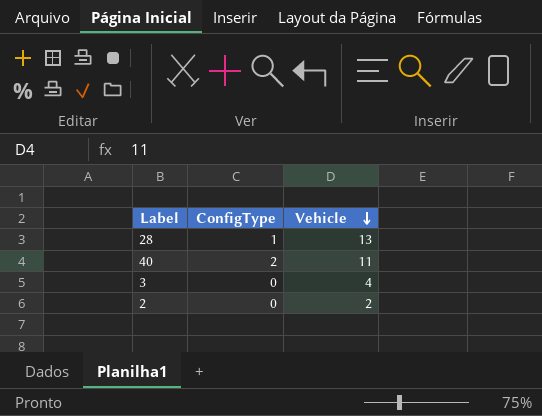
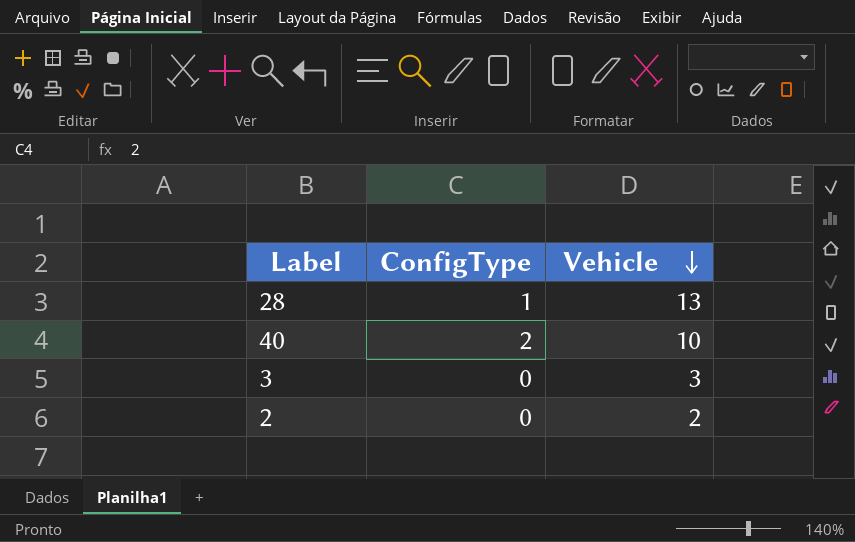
40 | Vehicle: 11 -> 10
3 | Vehicle: 4 -> 3

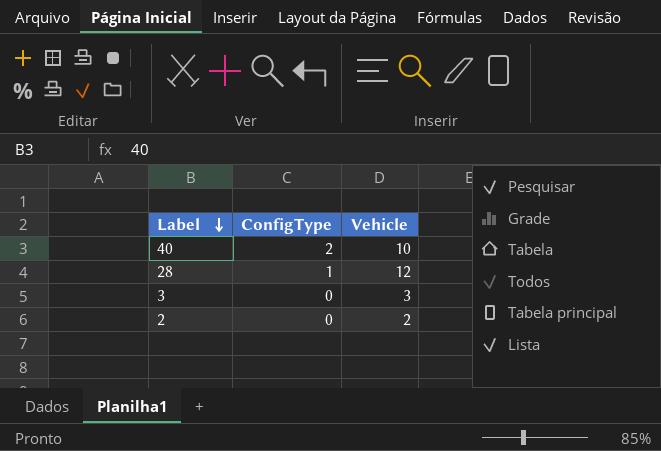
row order: Vehicle descending -> Label descending
28 | Vehicle: 13 -> 12

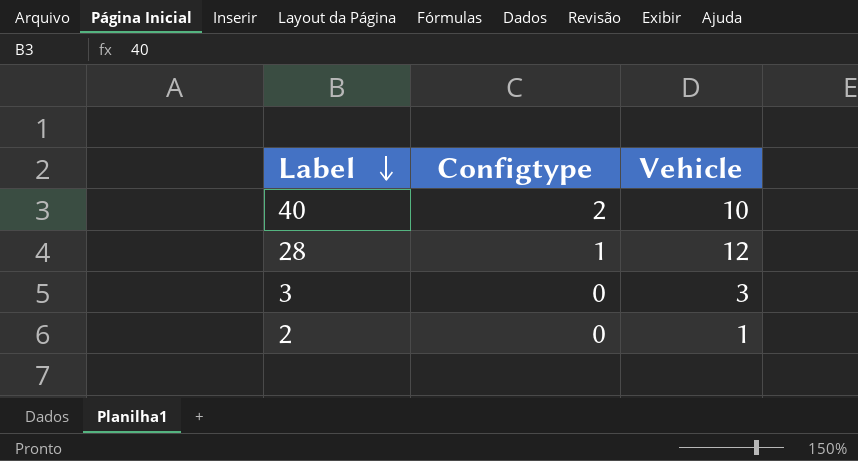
column name: ConfigType -> Configtype
2 | Vehicle: 2 -> 1

